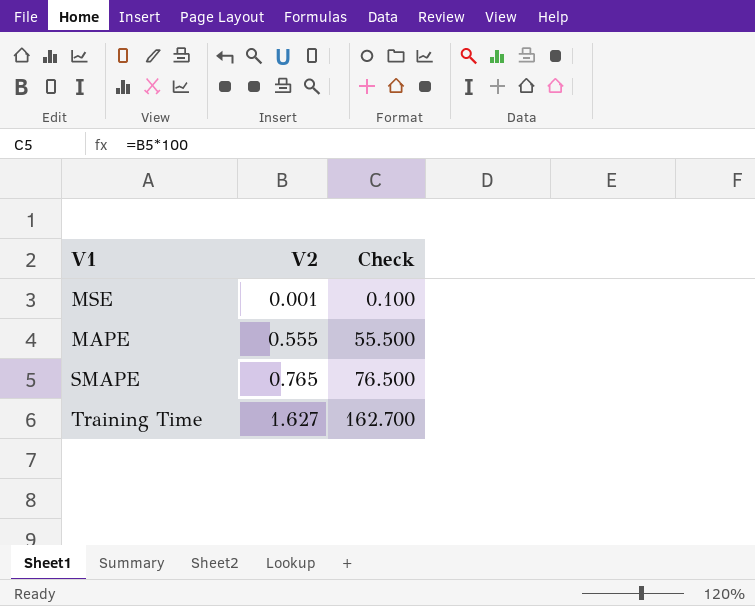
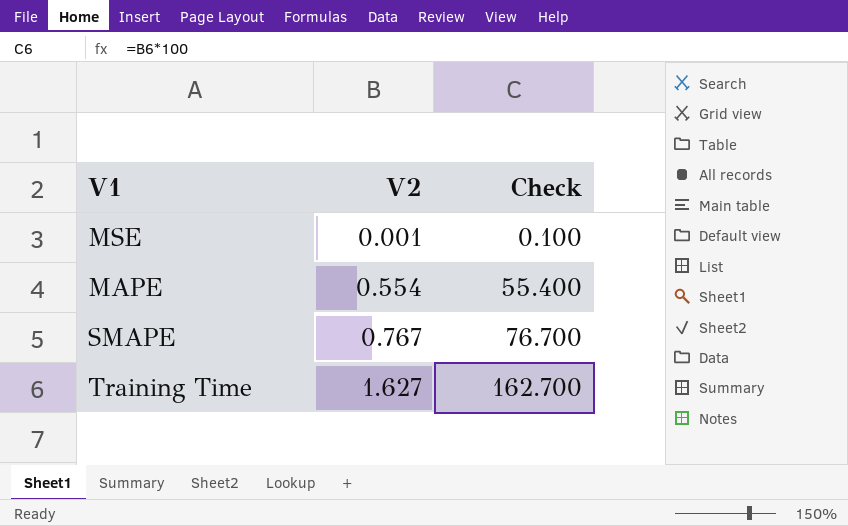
MAPE | V2: 0.555 -> 0.554
MAPE | Check: 55.500 -> 55.400
SMAPE | V2: 0.765 -> 0.767
SMAPE | Check: 76.500 -> 76.700

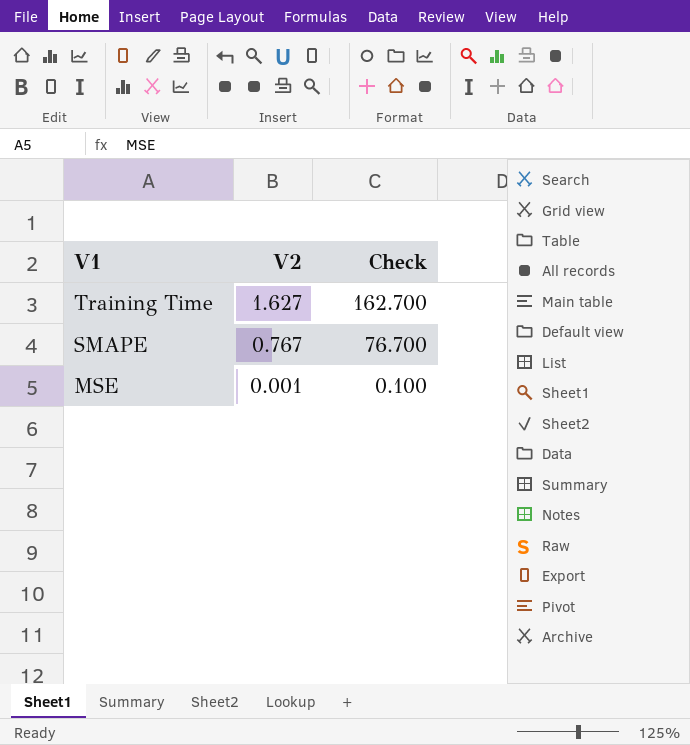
row order: V2 ascending -> V1 descending
row MAPE: 0.554 | 55.400 -> none

